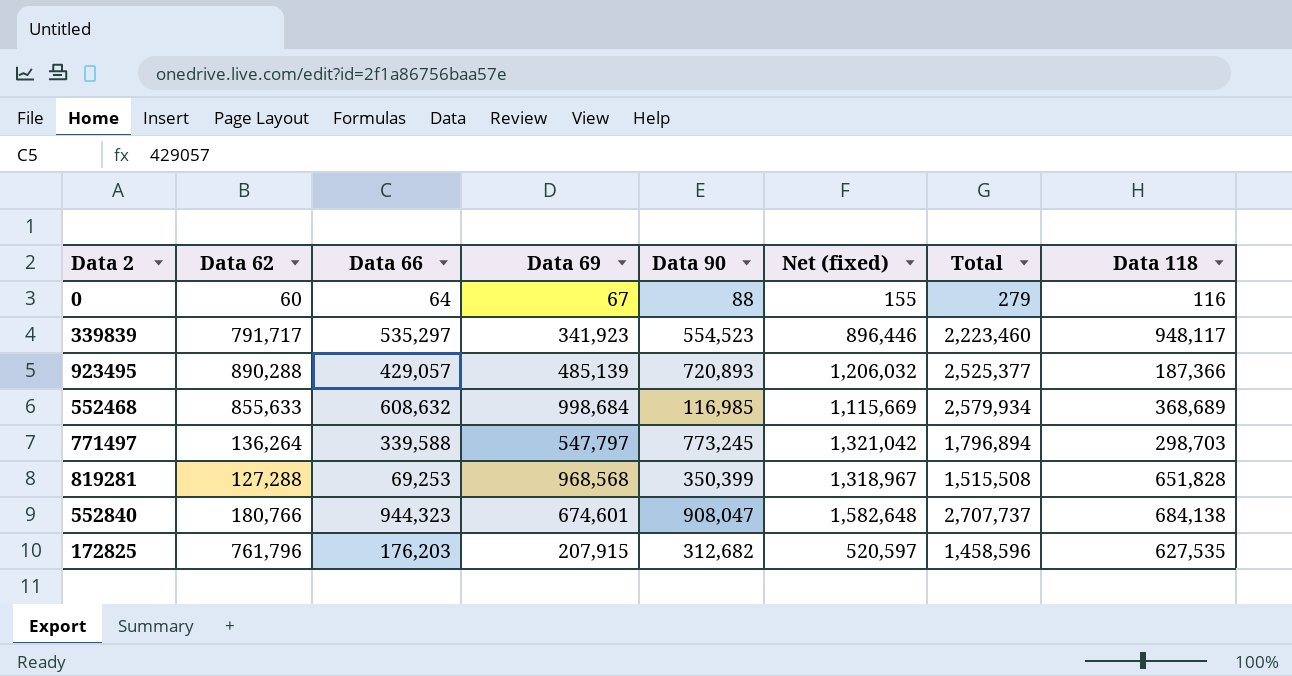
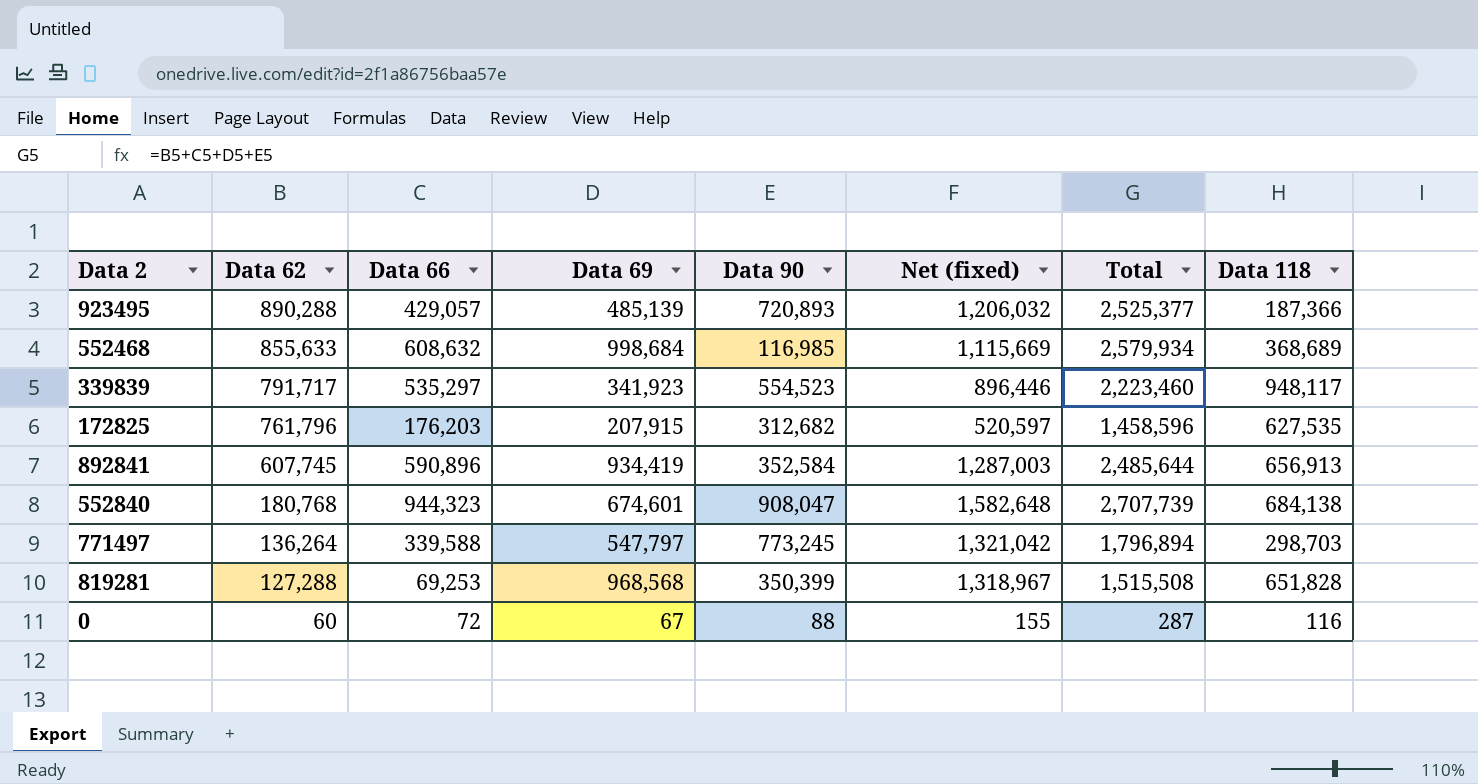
row order: none -> Data 62 descending
row 892841: none -> 607,745 | 590,896 | 934,419 | 352,584 | 1,287,003 | 2,485,644 | 656,913
552840 | Data 62: 180,766 -> 180,768
552840 | Total: 2,707,737 -> 2,707,739
0 | Data 66: 64 -> 72
0 | Total: 279 -> 287

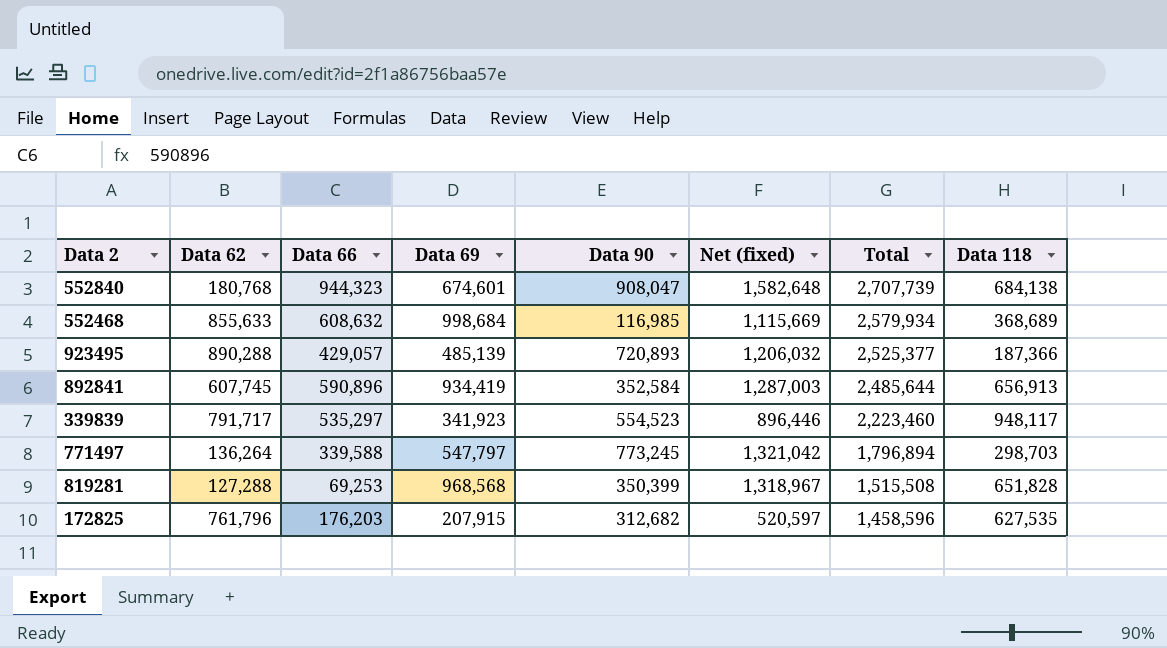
row order: Data 62 descending -> Total descending
row 0: 60 | 72 | 67 | 88 | 155 | 287 | 116 -> none

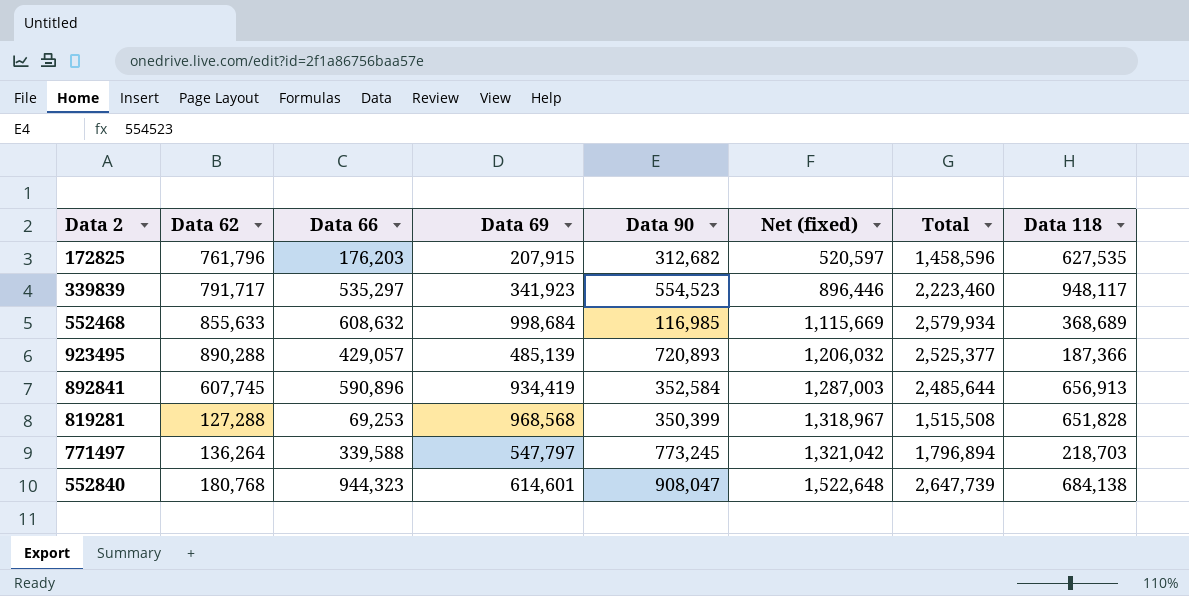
row order: Total descending -> Net (fixed) ascending
771497 | Data 118: 298,703 -> 218,703
552840 | Data 69: 674,601 -> 614,601
552840 | Net (fixed): 1,582,648 -> 1,522,648
552840 | Total: 2,707,739 -> 2,647,739

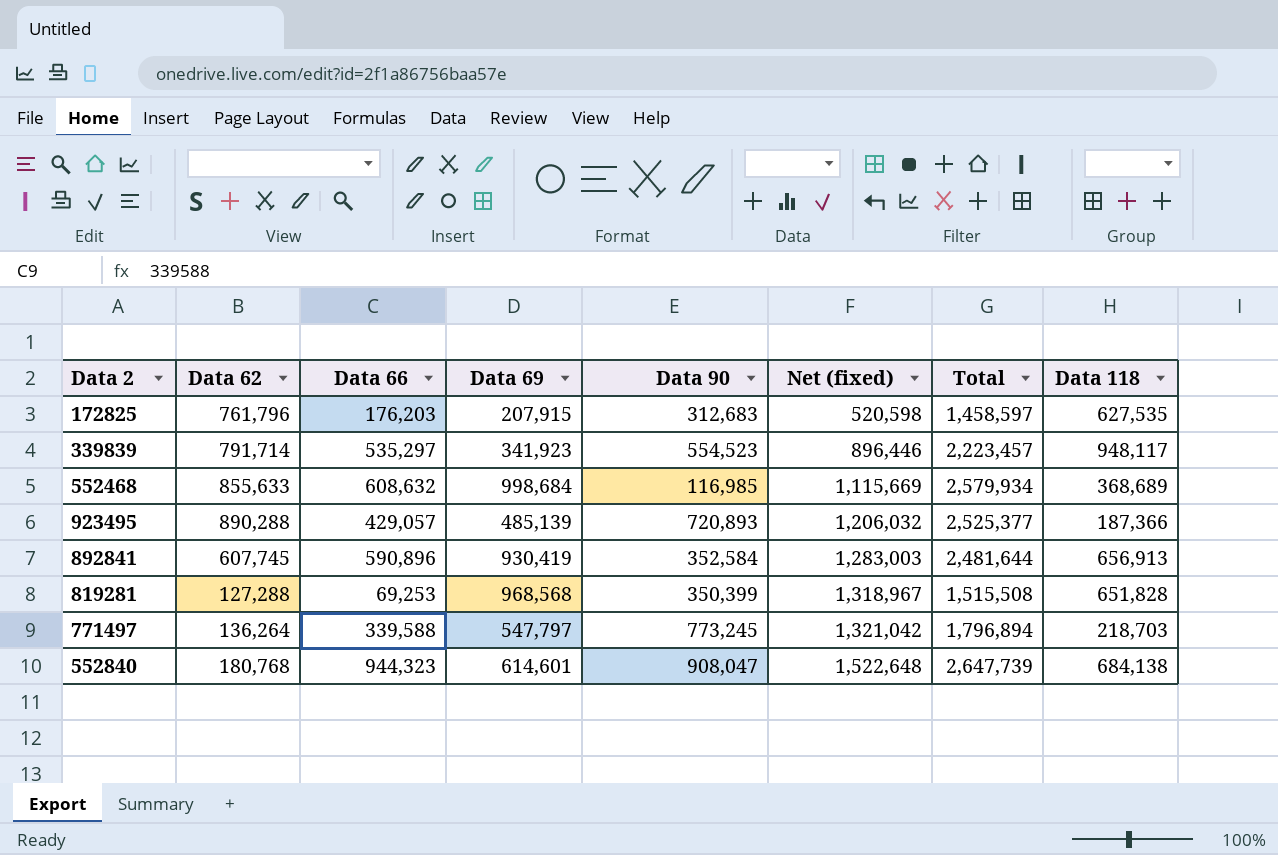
172825 | Data 90: 312,682 -> 312,683
172825 | Net (fixed): 520,597 -> 520,598
172825 | Total: 1,458,596 -> 1,458,597
339839 | Data 62: 791,717 -> 791,714
339839 | Total: 2,223,460 -> 2,223,457
892841 | Data 69: 934,419 -> 930,419
892841 | Net (fixed): 1,287,003 -> 1,283,003
892841 | Total: 2,485,644 -> 2,481,644

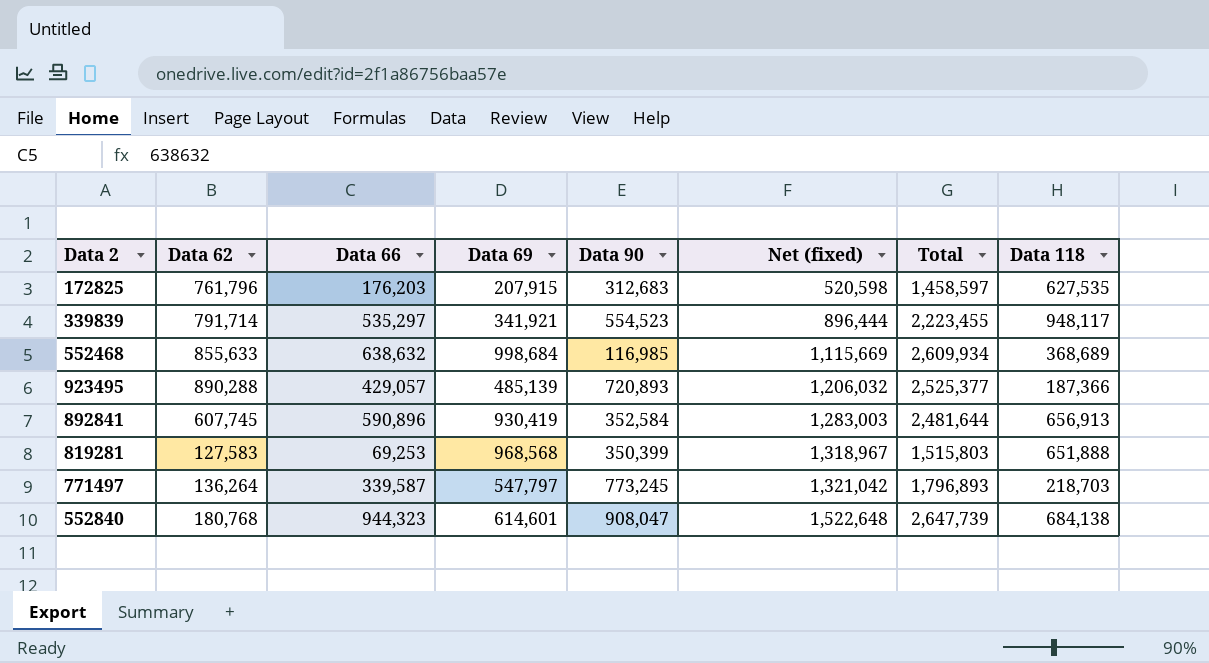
339839 | Data 69: 341,923 -> 341,921
339839 | Net (fixed): 896,446 -> 896,444
339839 | Total: 2,223,457 -> 2,223,455
552468 | Data 66: 608,632 -> 638,632
552468 | Total: 2,579,934 -> 2,609,934
819281 | Data 62: 127,288 -> 127,583
819281 | Total: 1,515,508 -> 1,515,803
819281 | Data 118: 651,828 -> 651,888
771497 | Data 66: 339,588 -> 339,587
771497 | Total: 1,796,894 -> 1,796,893

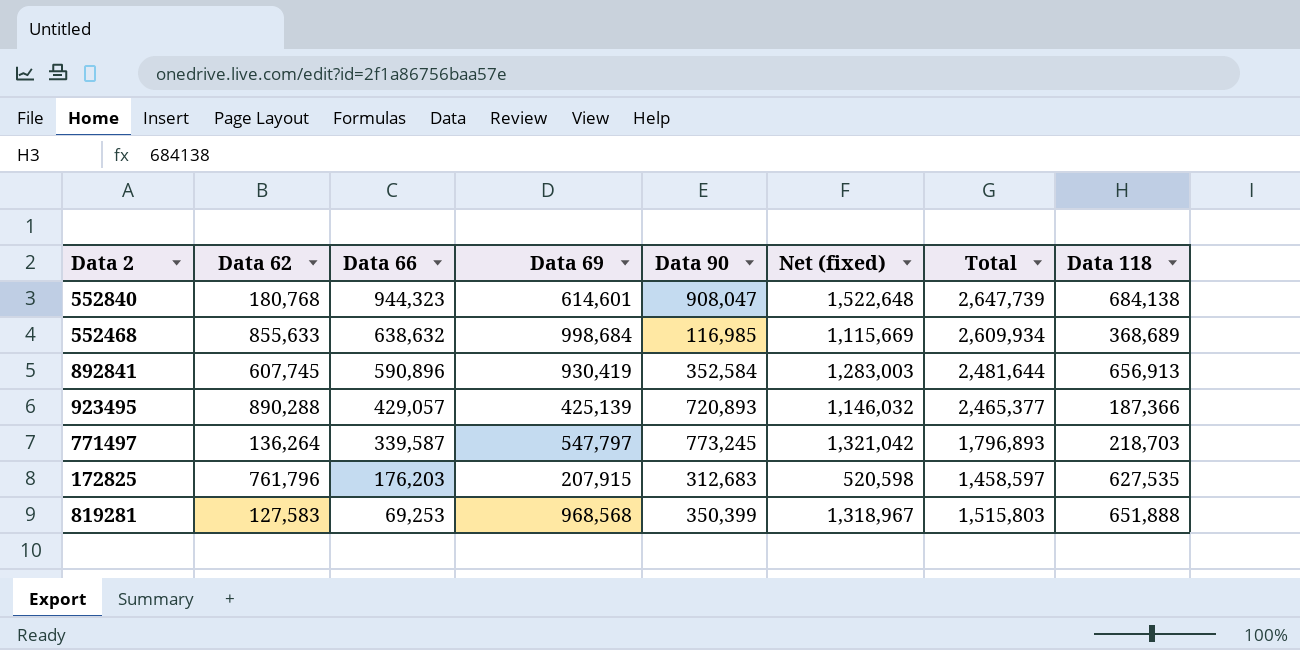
row order: Net (fixed) ascending -> Data 66 descending
row 339839: 791,714 | 535,297 | 341,921 | 554,523 | 896,444 | 2,223,455 | 948,117 -> none
923495 | Data 69: 485,139 -> 425,139
923495 | Net (fixed): 1,206,032 -> 1,146,032
923495 | Total: 2,525,377 -> 2,465,377

